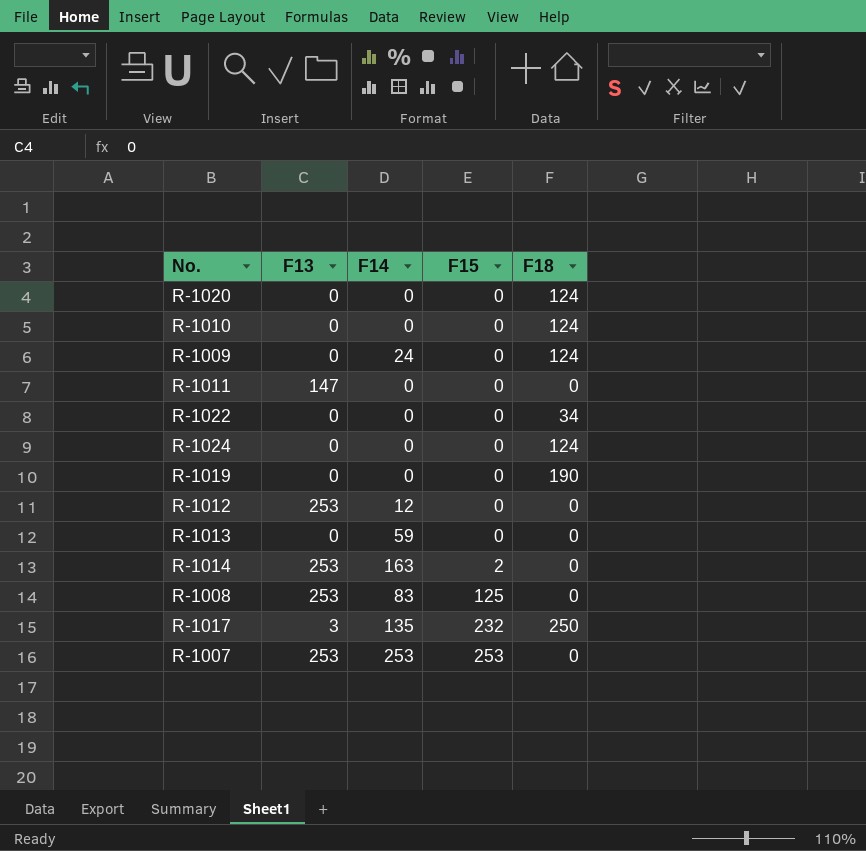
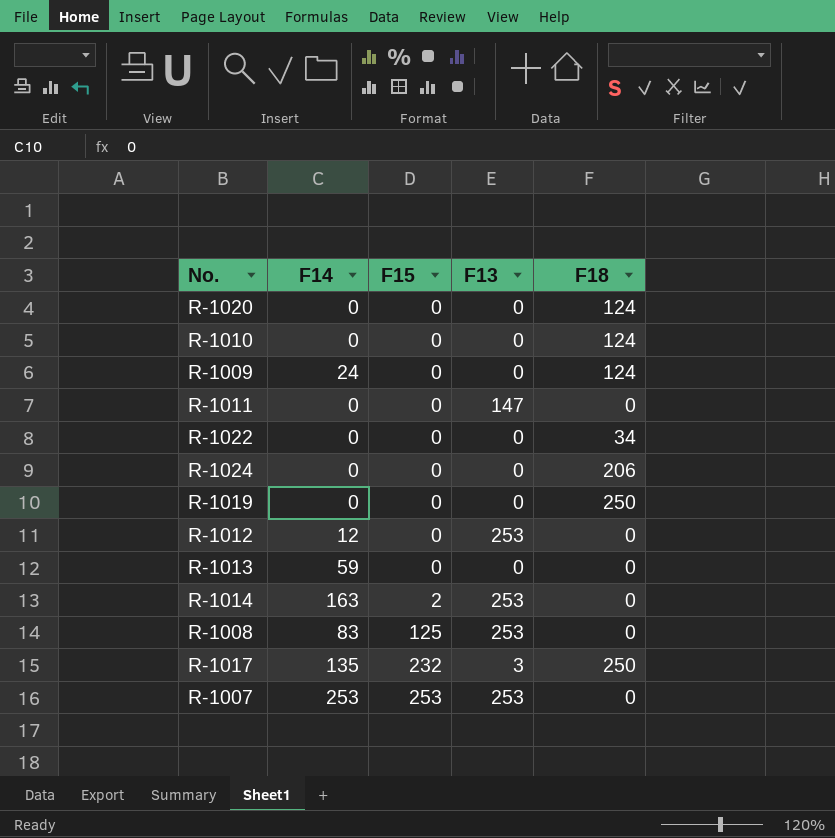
column F13 | position: 2 -> 4
R-1024 | F18: 124 -> 206
R-1019 | F18: 190 -> 250

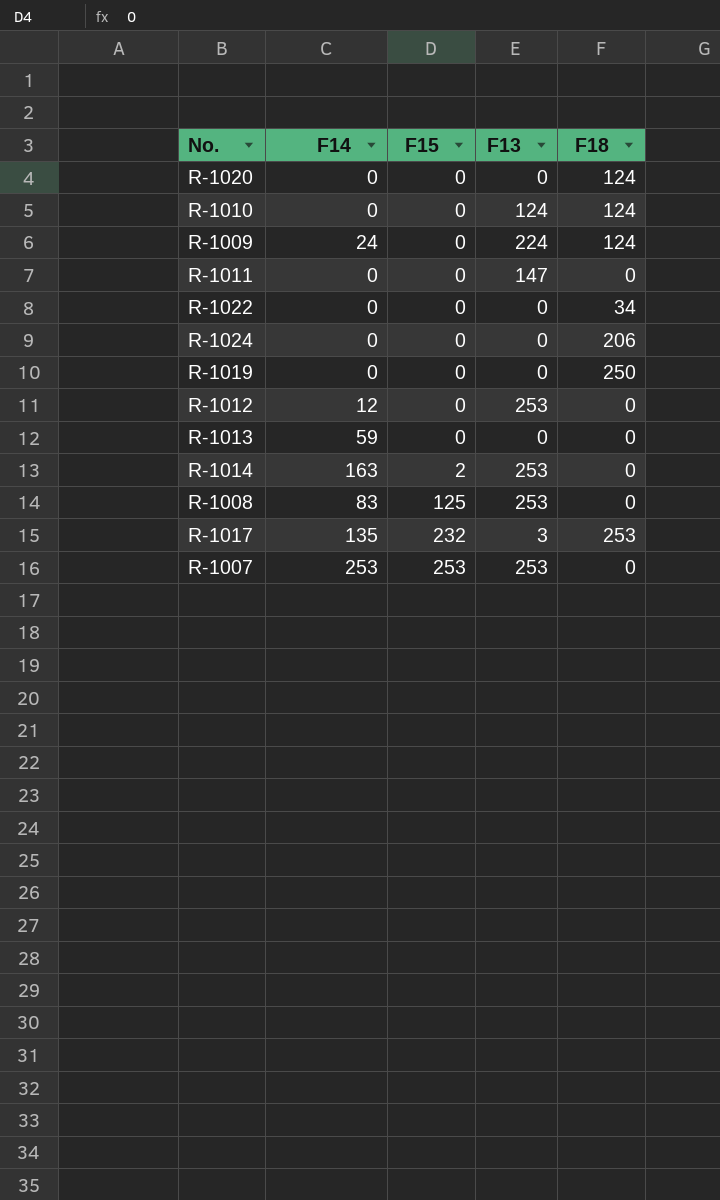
R-1010 | F13: 0 -> 124
R-1009 | F13: 0 -> 224
R-1017 | F18: 250 -> 253

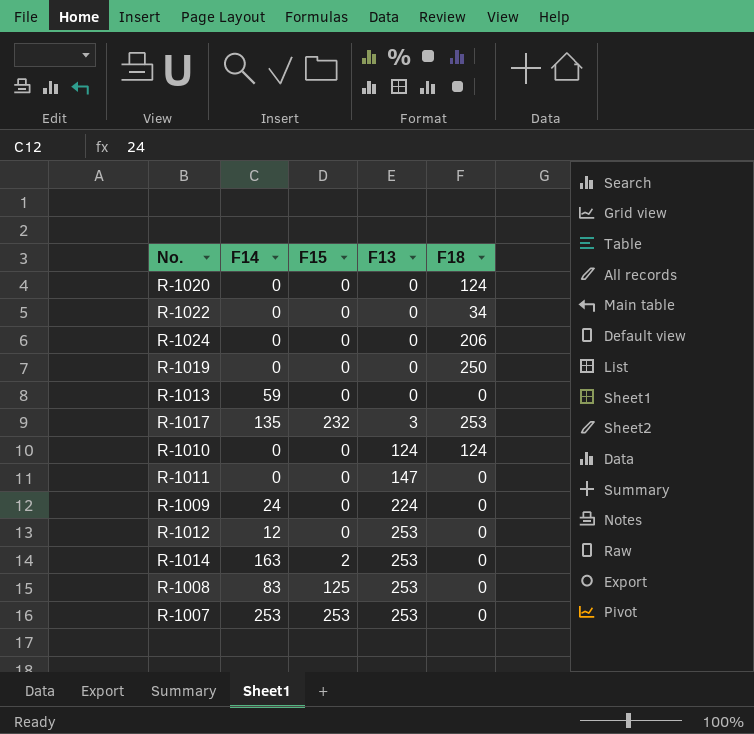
row order: F15 ascending -> F13 ascending
R-1009 | F18: 124 -> 0

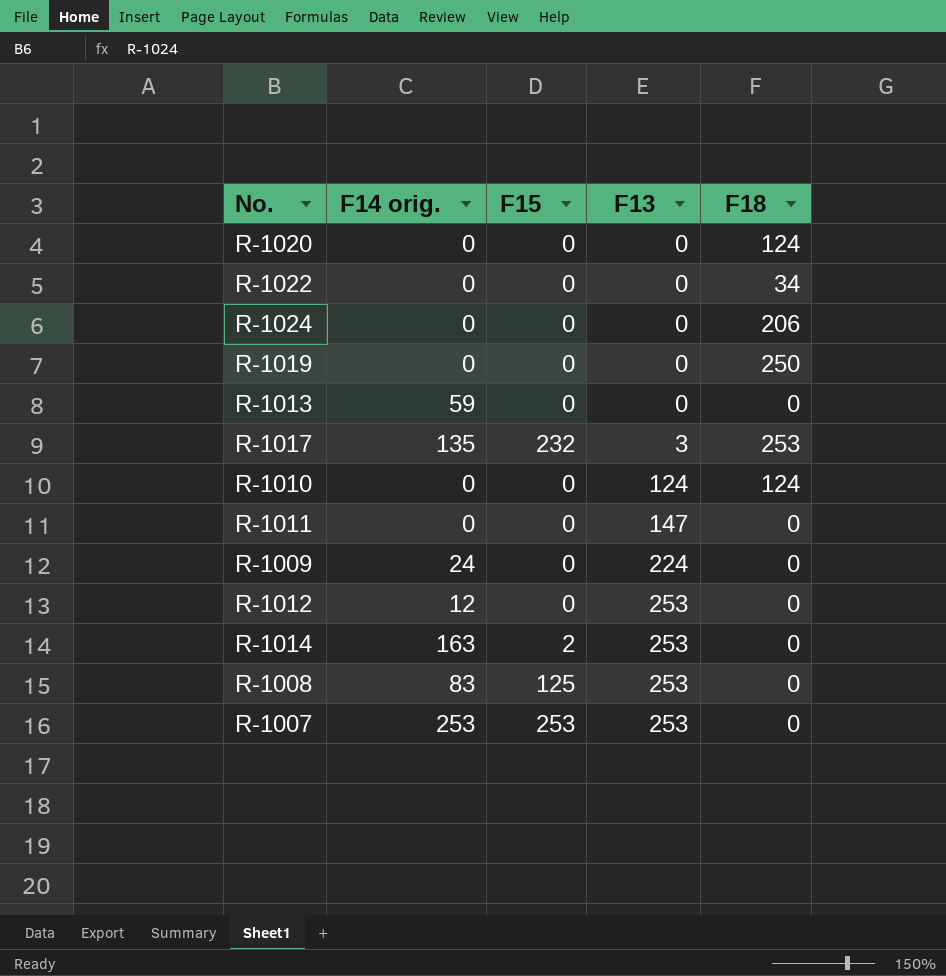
column name: F14 -> F14 orig.

